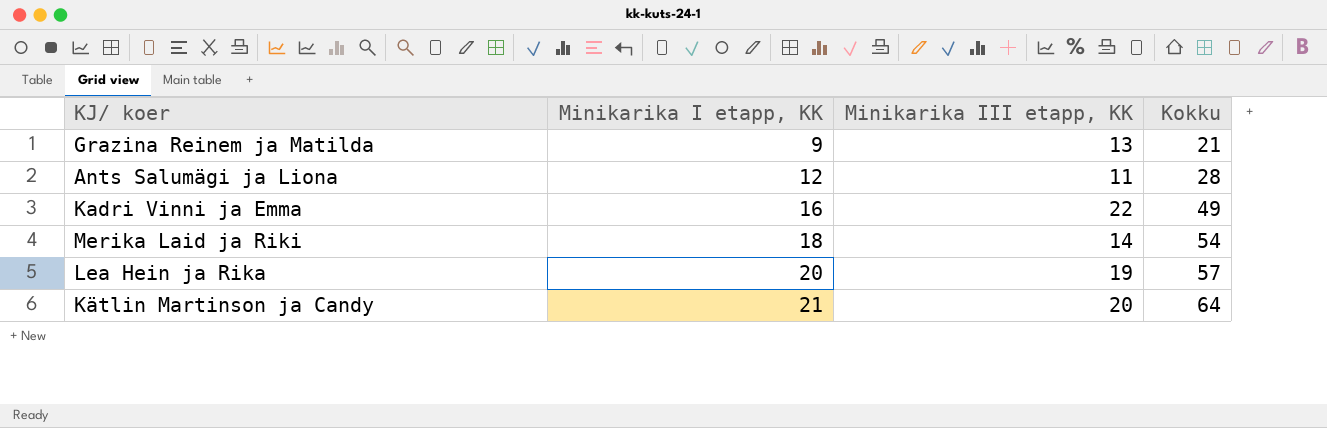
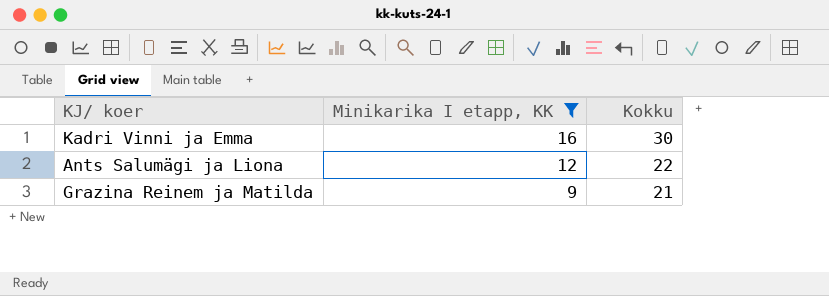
filter: none -> Minikarika I etapp, KK <= 16
row order: Minikarika I etapp, KK ascending -> Minikarika I etapp, KK descending
column Minikarika III etapp, KK | position: 3 -> none
Kadri Vinni ja Emma | Kokku: 49 -> 30
Ants Salumägi ja Liona | Kokku: 28 -> 22

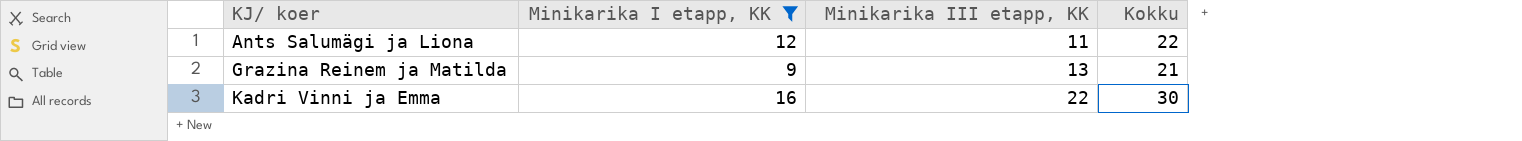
row order: Minikarika I etapp, KK descending -> KJ/ koer ascending
column Minikarika III etapp, KK | position: none -> 3

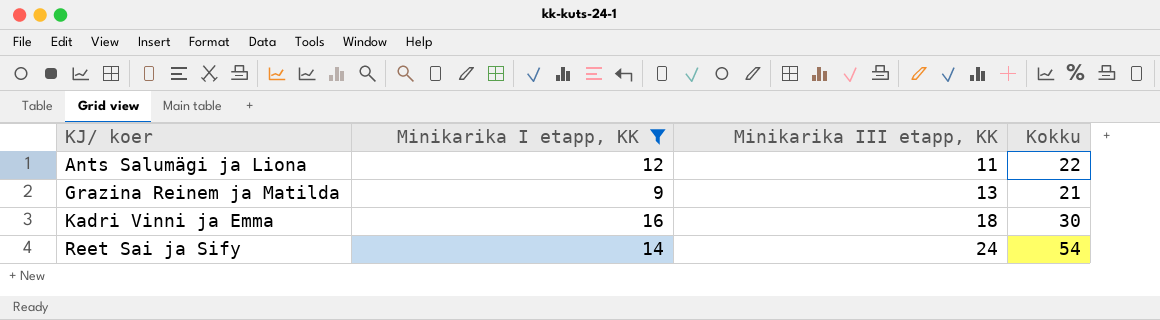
Kadri Vinni ja Emma | Minikarika III etapp, KK: 22 -> 18
row Reet Sai ja Sify: none -> 14 | 24 | 54

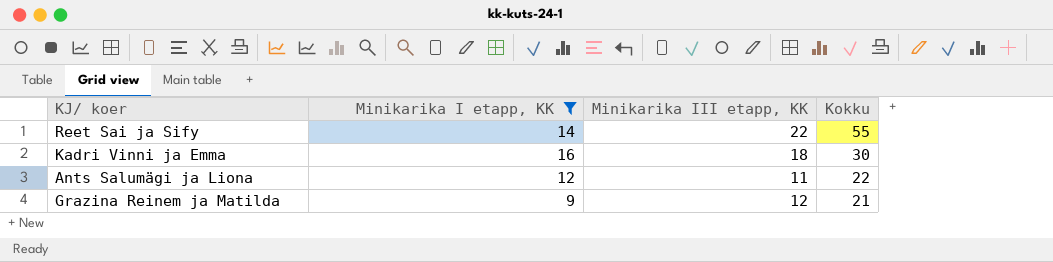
row order: KJ/ koer ascending -> Kokku descending
Reet Sai ja Sify | Minikarika III etapp, KK: 24 -> 22
Reet Sai ja Sify | Kokku: 54 -> 55
Grazina Reinem ja Matilda | Minikarika III etapp, KK: 13 -> 12

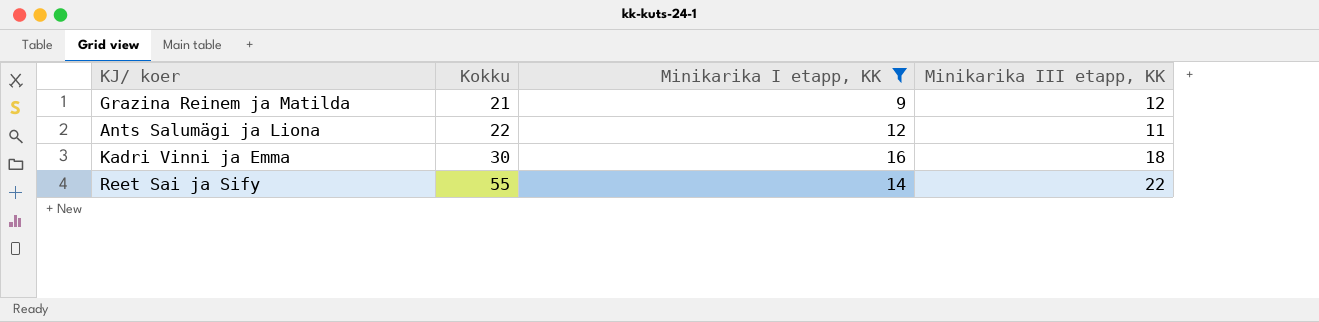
row order: Kokku descending -> Kokku ascending
column Kokku | position: 4 -> 2

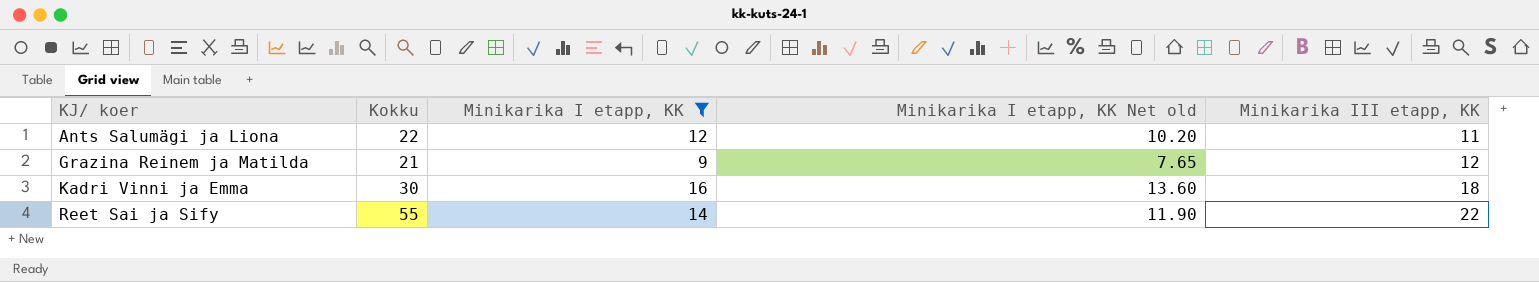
row order: Kokku ascending -> KJ/ koer ascending
column Minikarika I etapp, KK Net old | formula: none -> [Minikarika I etapp, KK] * 0.85

